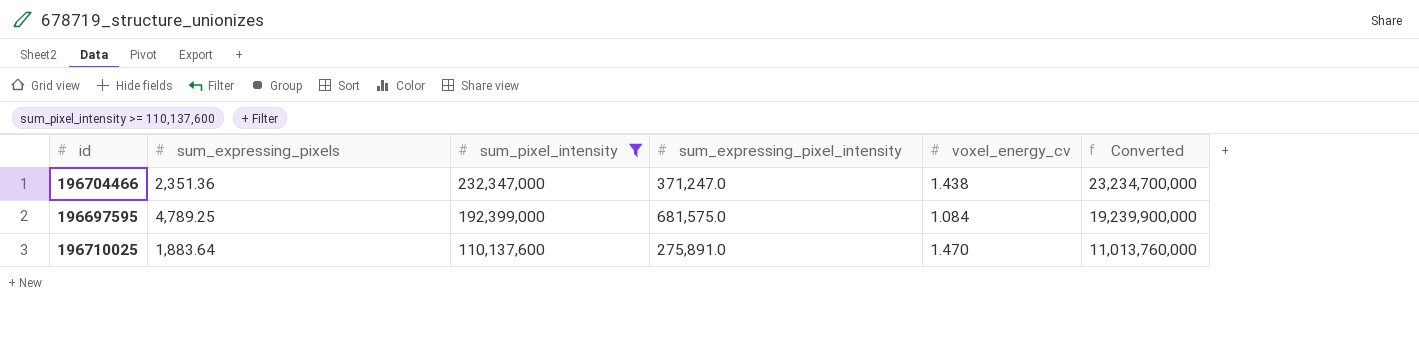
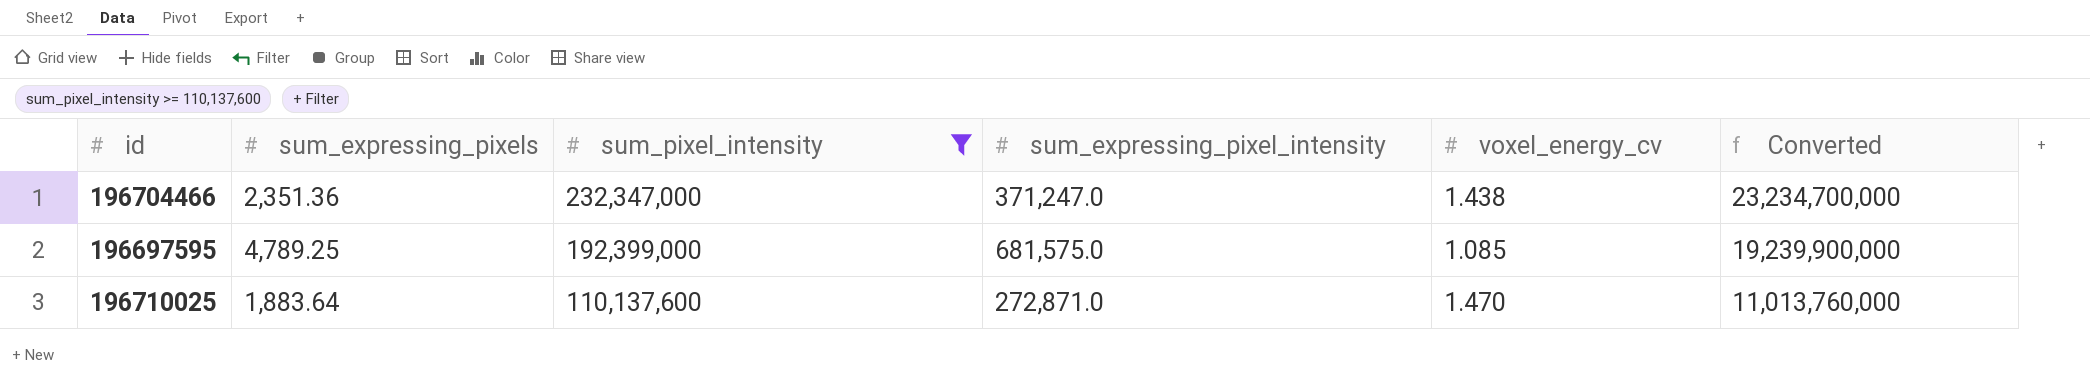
196697595 | voxel_energy_cv: 1.084 -> 1.085
196710025 | sum_expressing_pixel_intensity: 275,891.0 -> 272,871.0

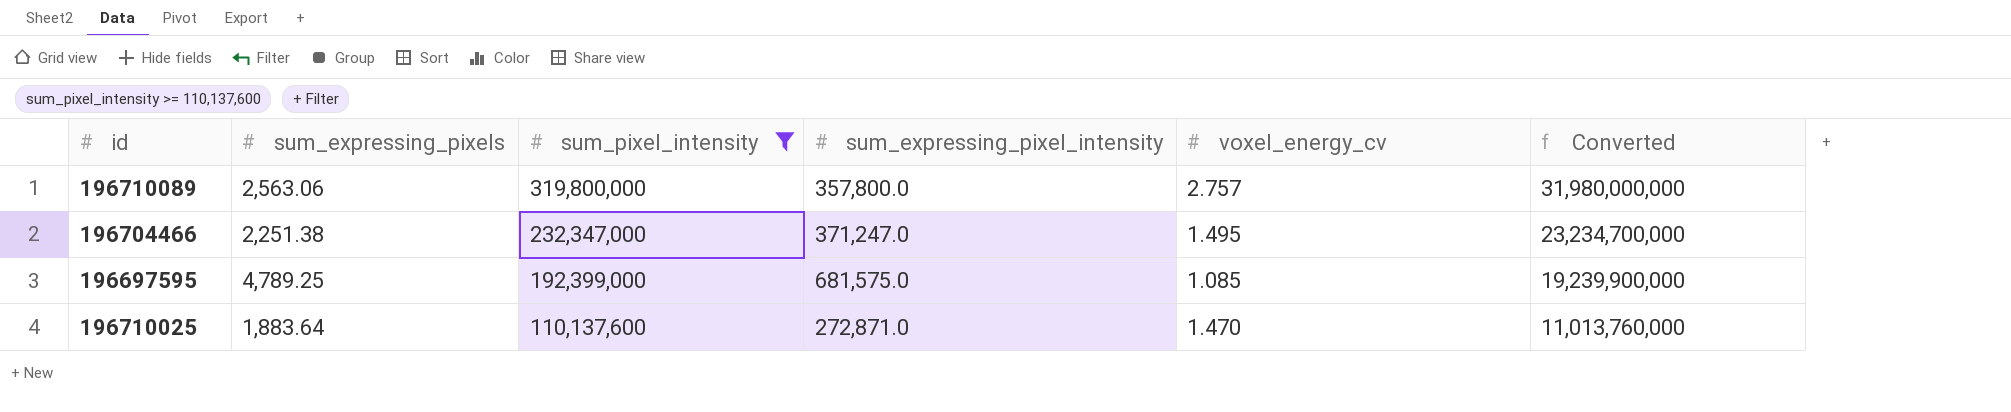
row 196710089: none -> 2,563.06 | 319,800,000 | 357,800.0 | 2.757 | 31,980,000,000
196704466 | sum_expressing_pixels: 2,351.36 -> 2,251.38
196704466 | voxel_energy_cv: 1.438 -> 1.495

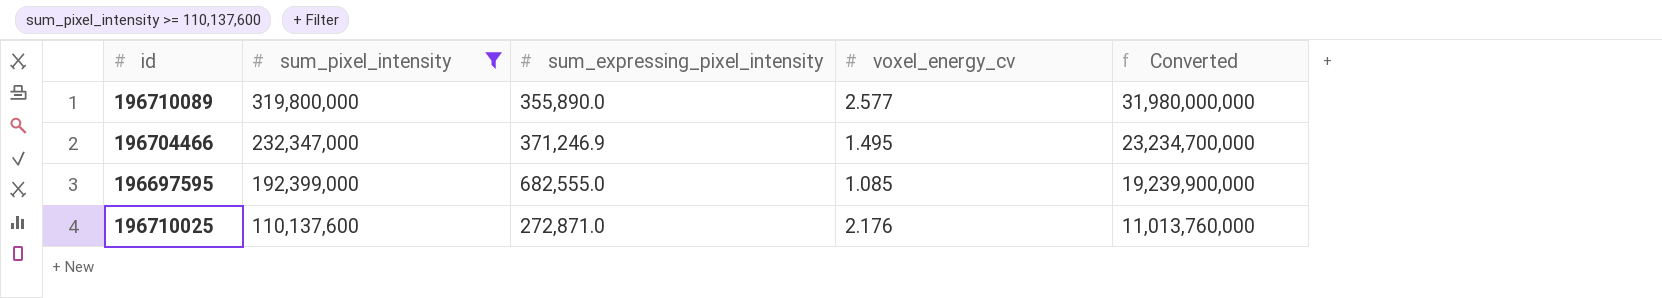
column sum_expressing_pixels | position: 2 -> none
196710089 | sum_expressing_pixel_intensity: 357,800.0 -> 355,890.0
196710089 | voxel_energy_cv: 2.757 -> 2.577
196704466 | sum_expressing_pixel_intensity: 371,247.0 -> 371,246.9
196697595 | sum_expressing_pixel_intensity: 681,575.0 -> 682,555.0
196710025 | voxel_energy_cv: 1.470 -> 2.176

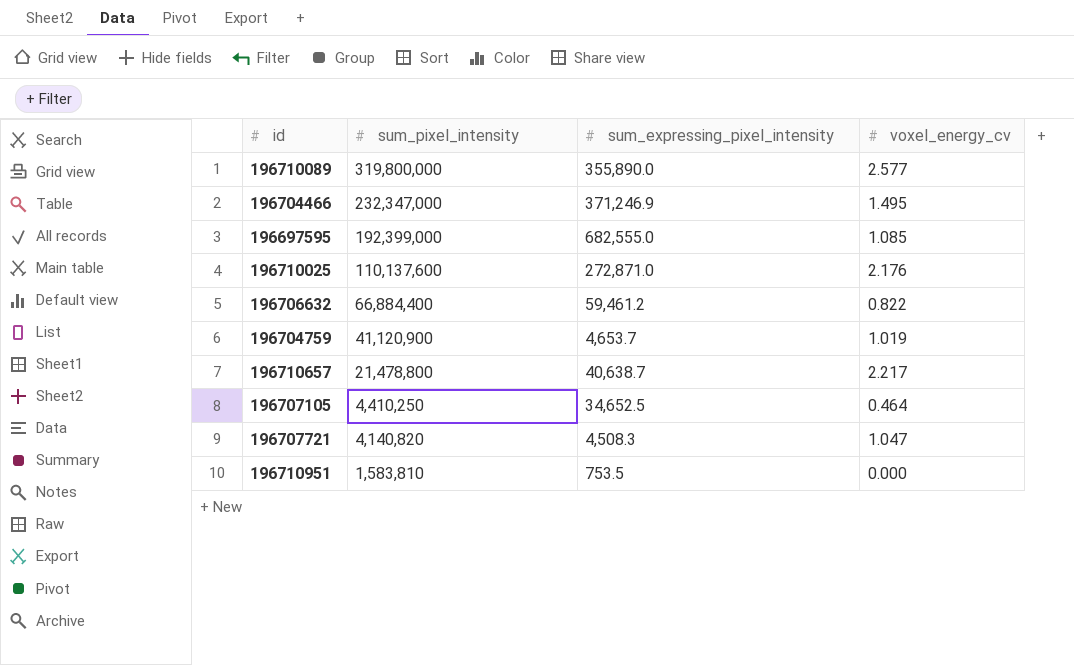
filter: sum_pixel_intensity >= 110,137,600 -> none
column Converted | formula: [sum_pixel_intensity] * 100 -> none

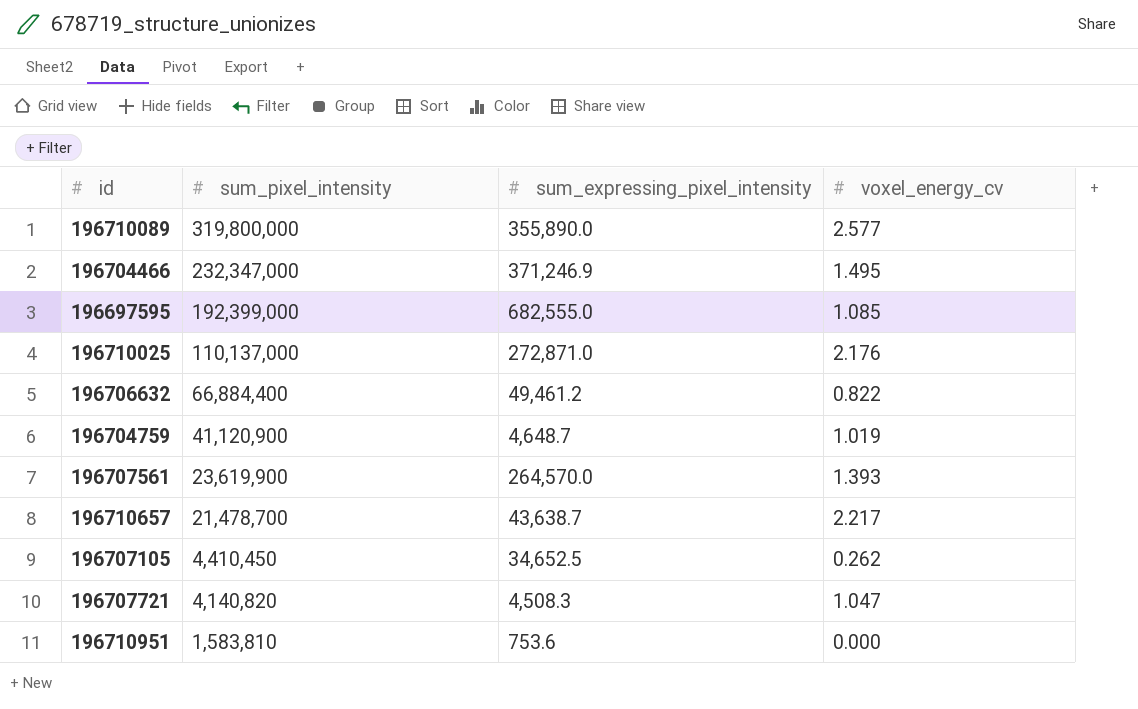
196710025 | sum_pixel_intensity: 110,137,600 -> 110,137,000
196706632 | sum_expressing_pixel_intensity: 59,461.2 -> 49,461.2
196704759 | sum_expressing_pixel_intensity: 4,653.7 -> 4,648.7
row 196707561: none -> 23,619,900 | 264,570.0 | 1.393
196710657 | sum_pixel_intensity: 21,478,800 -> 21,478,700
196710657 | sum_expressing_pixel_intensity: 40,638.7 -> 43,638.7
196707105 | sum_pixel_intensity: 4,410,250 -> 4,410,450
196707105 | voxel_energy_cv: 0.464 -> 0.262
196710951 | sum_expressing_pixel_intensity: 753.5 -> 753.6

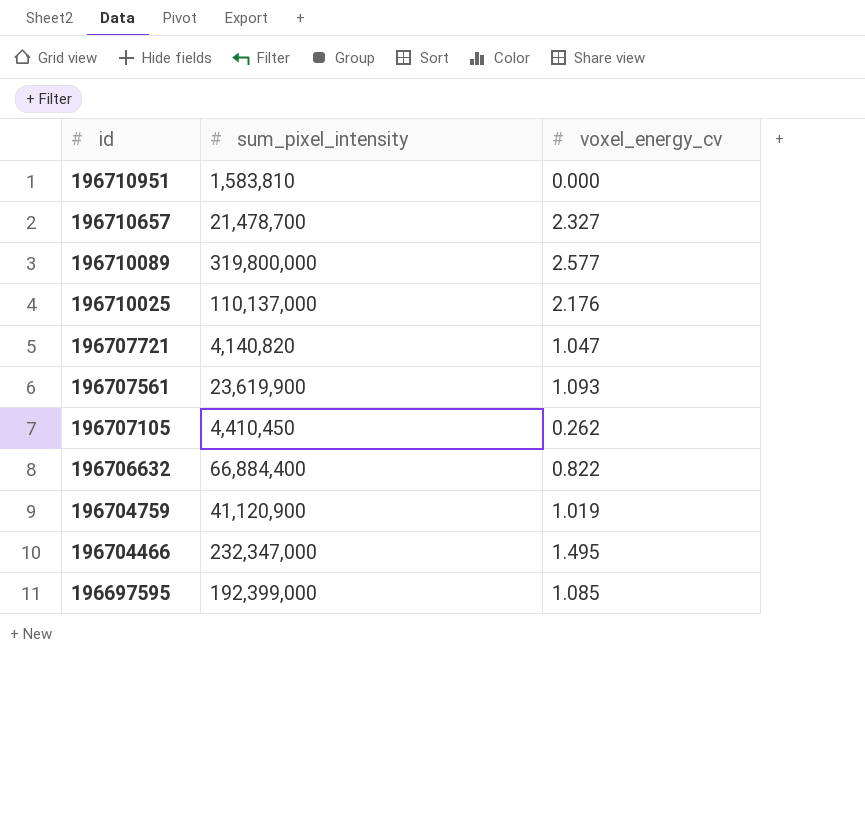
row order: sum_pixel_intensity descending -> id descending
column sum_expressing_pixel_intensity | position: 3 -> none
196710657 | voxel_energy_cv: 2.217 -> 2.327
196707561 | voxel_energy_cv: 1.393 -> 1.093

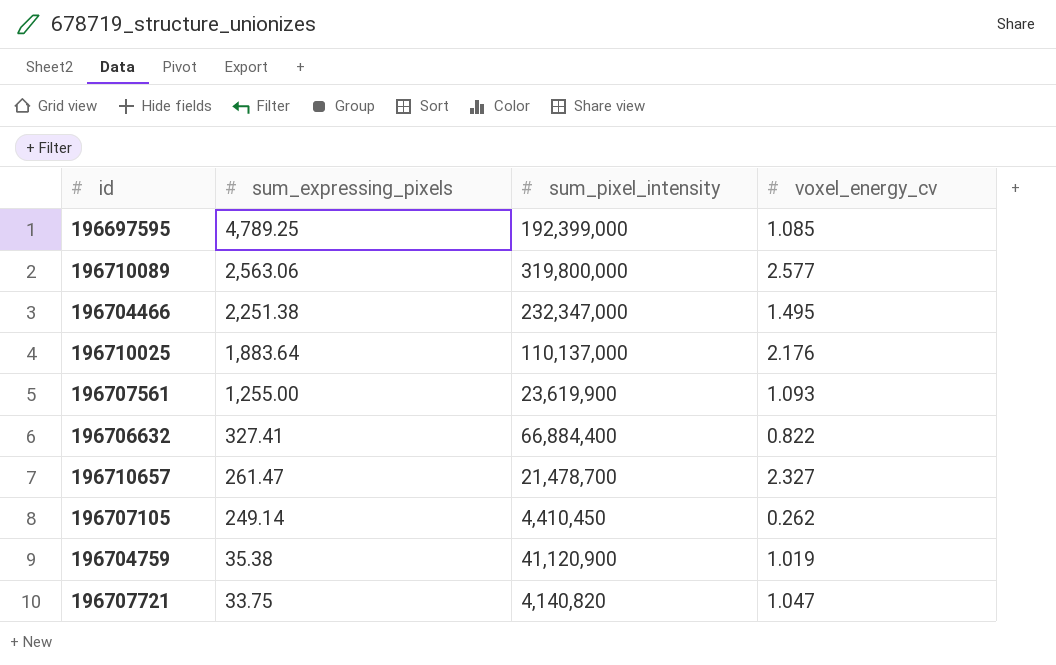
row order: id descending -> sum_expressing_pixels descending
column sum_expressing_pixels | position: none -> 2
row 196710951: 1,583,810 | 0.000 -> none

